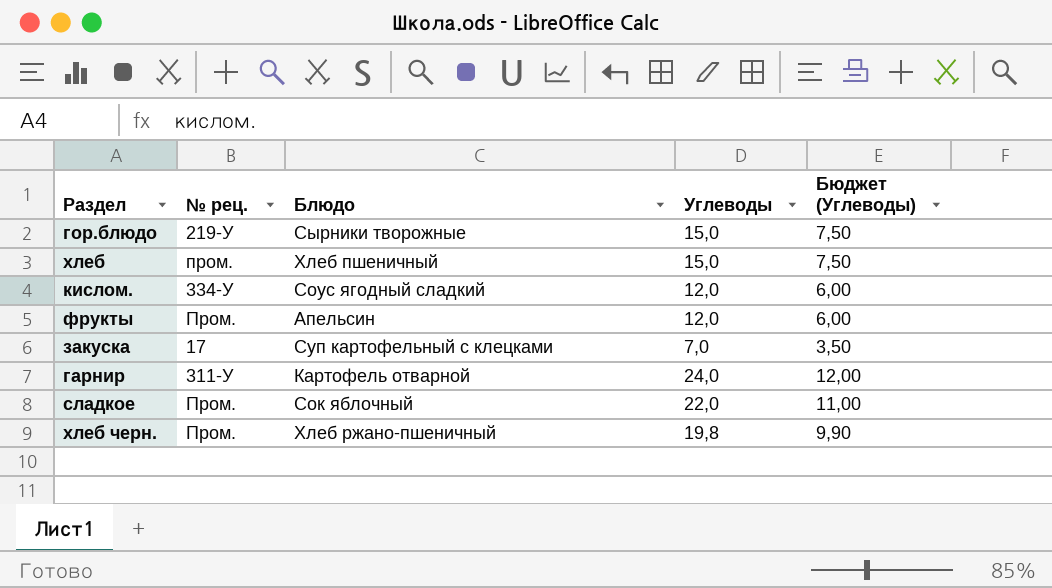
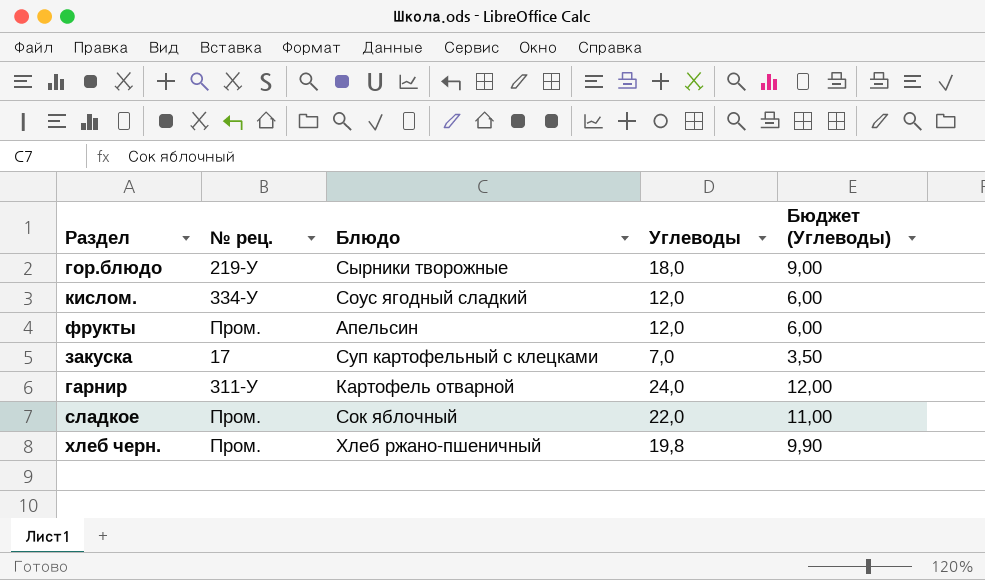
row хлеб: пром. | Хлеб пшеничный | 15,0 | 7,50 -> none
гор.блюдо | Углеводы: 15,0 -> 18,0
гор.блюдо | Бюджет (Углеводы): 7,50 -> 9,00

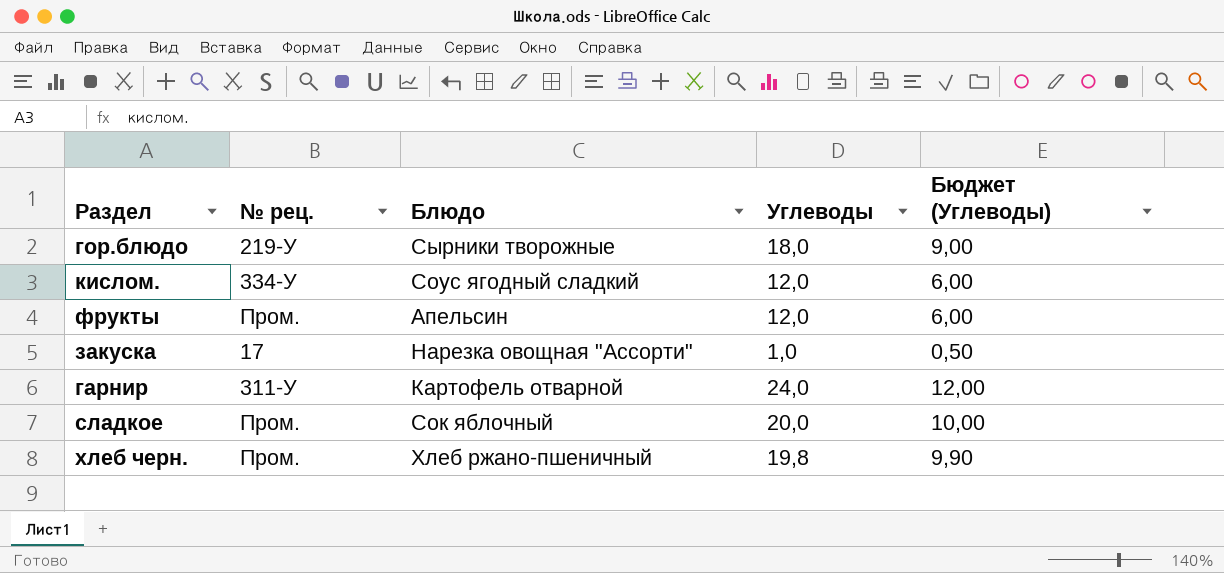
закуска | Блюдо: Суп картофельный с клецками -> Нарезка овощная "Ассорти"
закуска | Углеводы: 7,0 -> 1,0
закуска | Бюджет (Углеводы): 3,50 -> 0,50
сладкое | Углеводы: 22,0 -> 20,0
сладкое | Бюджет (Углеводы): 11,00 -> 10,00

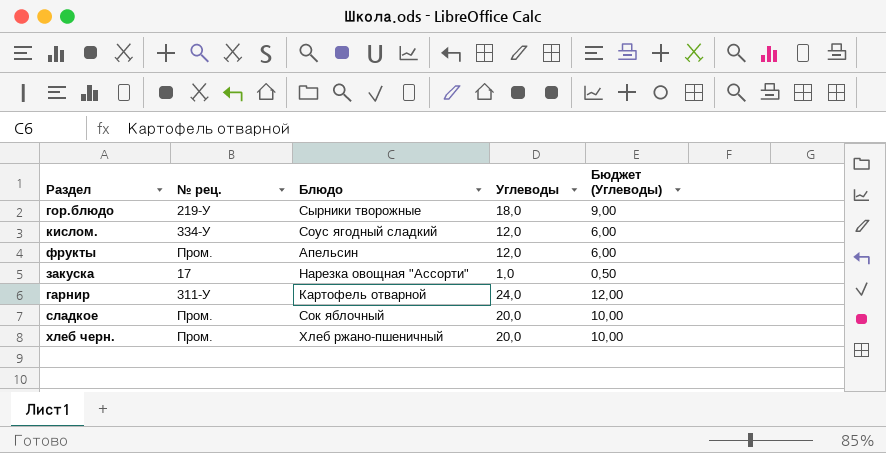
хлеб черн. | Углеводы: 19,8 -> 20,0
хлеб черн. | Бюджет (Углеводы): 9,90 -> 10,00

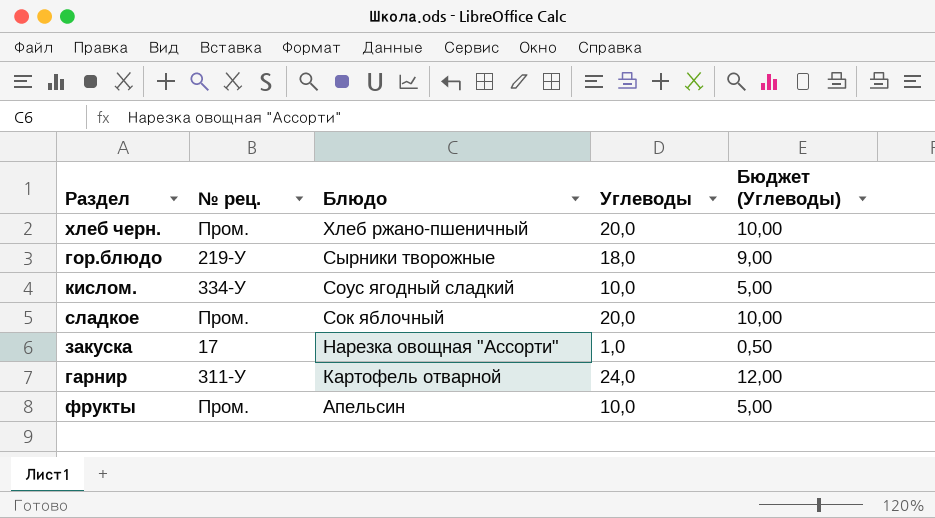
row order: none -> Блюдо descending
кислом. | Углеводы: 12,0 -> 10,0
кислом. | Бюджет (Углеводы): 6,00 -> 5,00
фрукты | Углеводы: 12,0 -> 10,0
фрукты | Бюджет (Углеводы): 6,00 -> 5,00

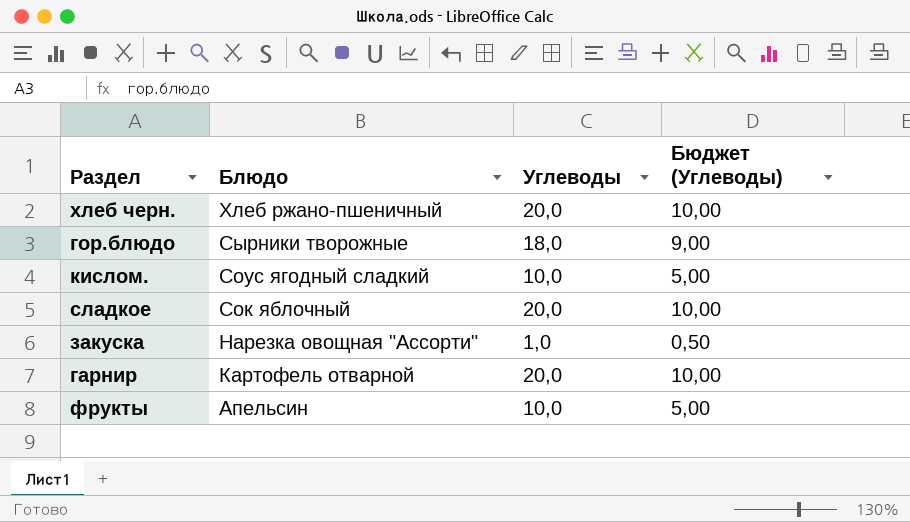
column № рец. | position: 2 -> none
гарнир | Углеводы: 24,0 -> 20,0
гарнир | Бюджет (Углеводы): 12,00 -> 10,00

